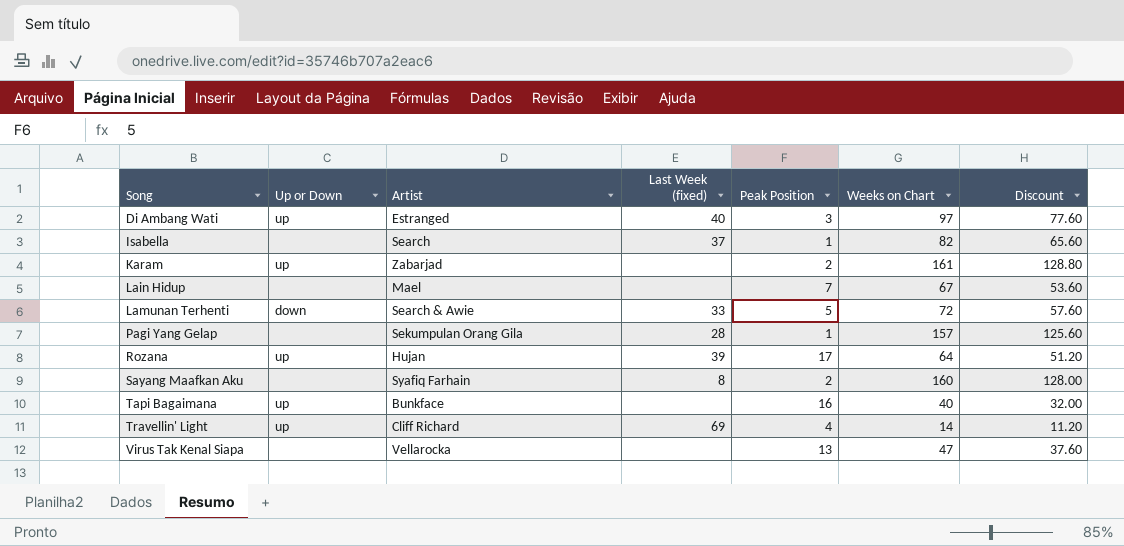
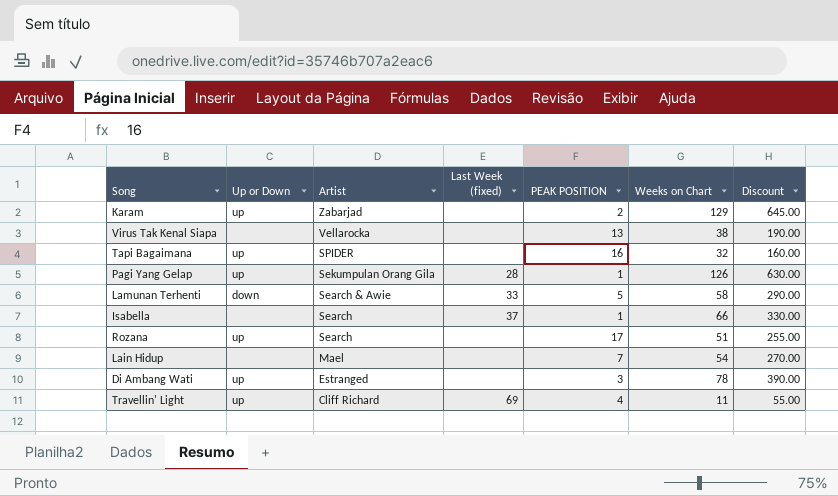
row order: Song ascending -> Artist descending
column name: Peak Position -> PEAK POSITION
column Discount | formula: [Weeks on Chart] * 0.8 -> [Weeks on Chart] * 5
row Sayang Maafkan Aku: none | Syafiq Farhain | 8 | 2 | 160 | 128.00 -> none
Karam | Weeks on Chart: 161 -> 129
Virus Tak Kenal Siapa | Weeks on Chart: 47 -> 38
Tapi Bagaimana | Artist: Bunkface -> SPIDER
Tapi Bagaimana | Weeks on Chart: 40 -> 32
Pagi Yang Gelap | Up or Down: none -> up
Pagi Yang Gelap | Weeks on Chart: 157 -> 126
Lamunan Terhenti | Weeks on Chart: 72 -> 58
Isabella | Weeks on Chart: 82 -> 66
Rozana | Artist: Hujan -> Search
Rozana | Last Week (fixed): 39 -> none
Rozana | Weeks on Chart: 64 -> 51
Lain Hidup | Weeks on Chart: 67 -> 54
Di Ambang Wati | Last Week (fixed): 40 -> none
Di Ambang Wati | Weeks on Chart: 97 -> 78
Travellin' Light | Weeks on Chart: 14 -> 11

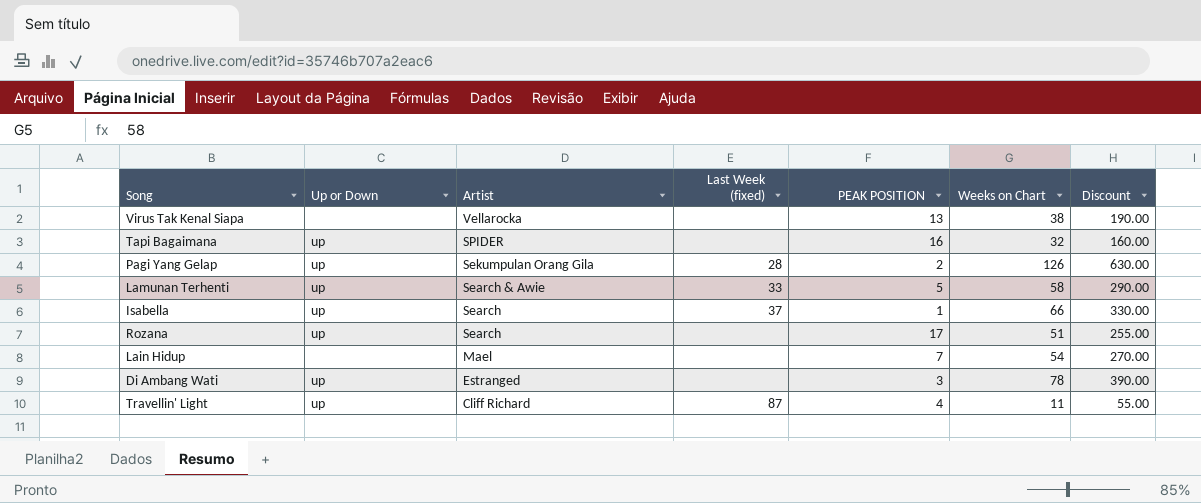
row Karam: up | Zabarjad | none | 2 | 129 | 645.00 -> none
Pagi Yang Gelap | PEAK POSITION: 1 -> 2
Lamunan Terhenti | Up or Down: down -> up
Isabella | Up or Down: none -> up
Travellin' Light | Last Week (fixed): 69 -> 87

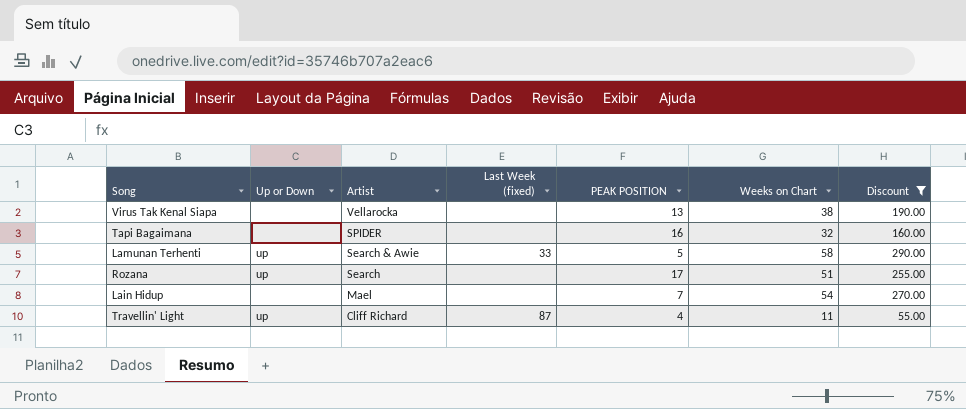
filter: none -> Discount <= 290.00
Tapi Bagaimana | Up or Down: up -> none

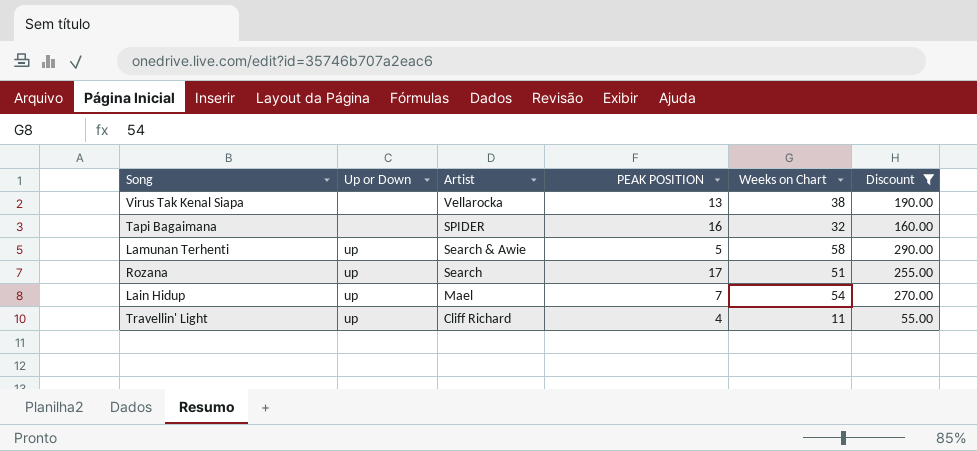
column Last Week (fixed) | position: 4 -> none
Lain Hidup | Up or Down: none -> up

